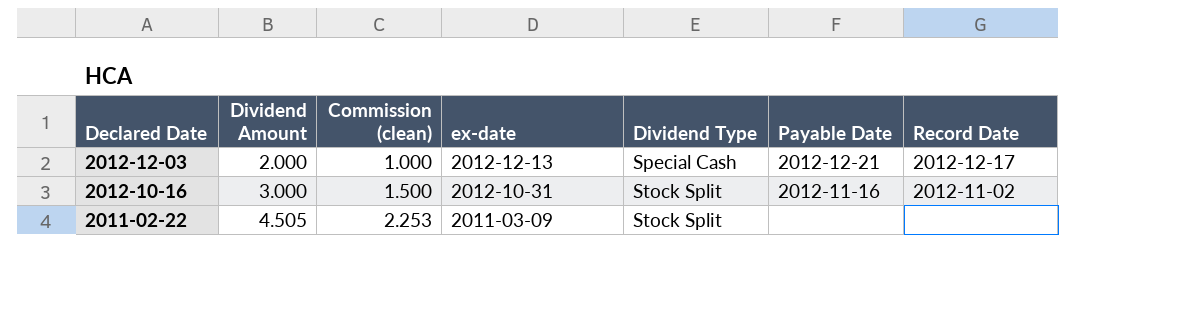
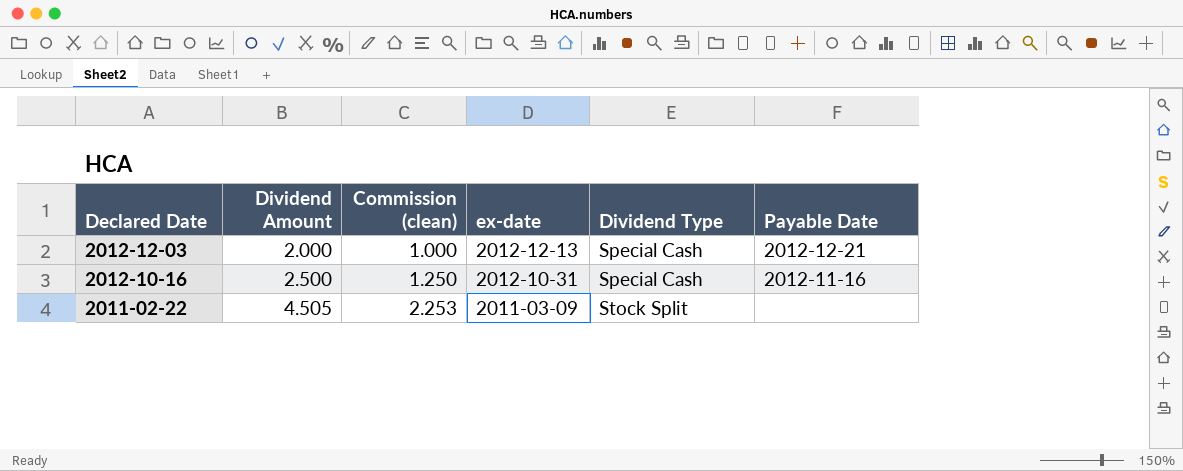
column Record Date | position: 7 -> none
2012-10-16 | Dividend Amount: 3.000 -> 2.500
2012-10-16 | Commission (clean): 1.500 -> 1.250
2012-10-16 | Dividend Type: Stock Split -> Special Cash

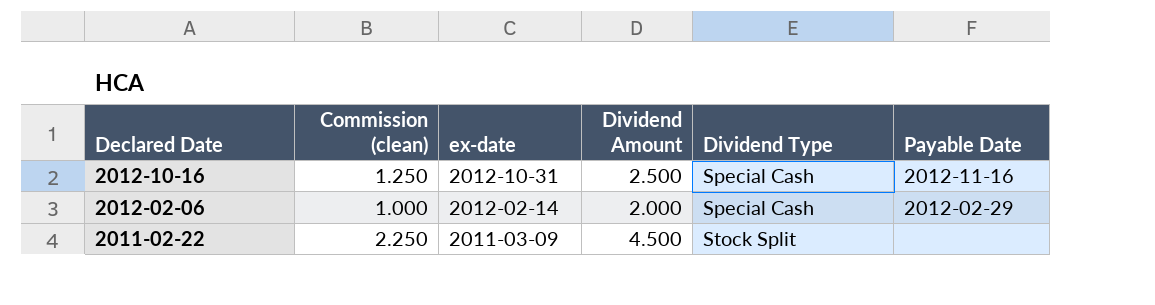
column Dividend Amount | position: 2 -> 4
row 2012-12-03: 2.000 | 1.000 | 2012-12-13 | Special Cash | 2012-12-21 -> none
row 2012-02-06: none -> 1.000 | 2012-02-14 | 2.000 | Special Cash | 2012-02-29
2011-02-22 | Commission (clean): 2.253 -> 2.250
2011-02-22 | Dividend Amount: 4.505 -> 4.500

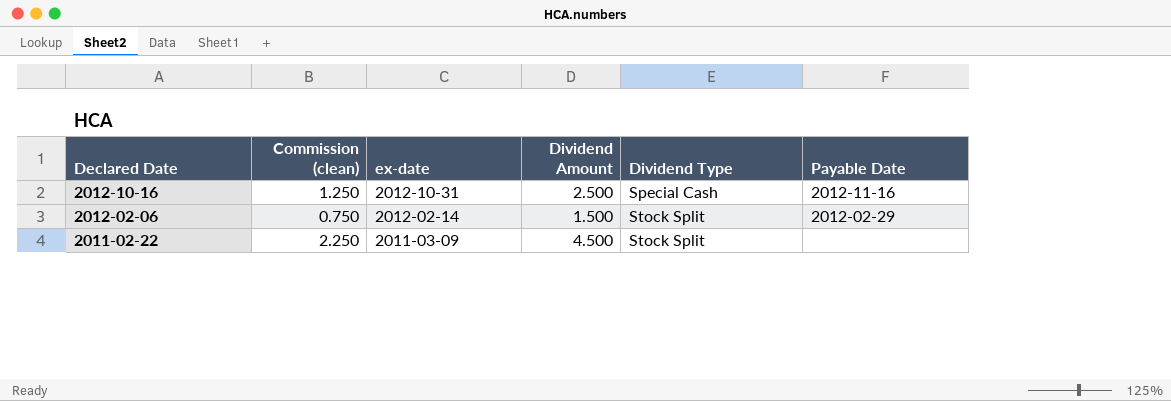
2012-02-06 | Commission (clean): 1.000 -> 0.750
2012-02-06 | Dividend Amount: 2.000 -> 1.500
2012-02-06 | Dividend Type: Special Cash -> Stock Split

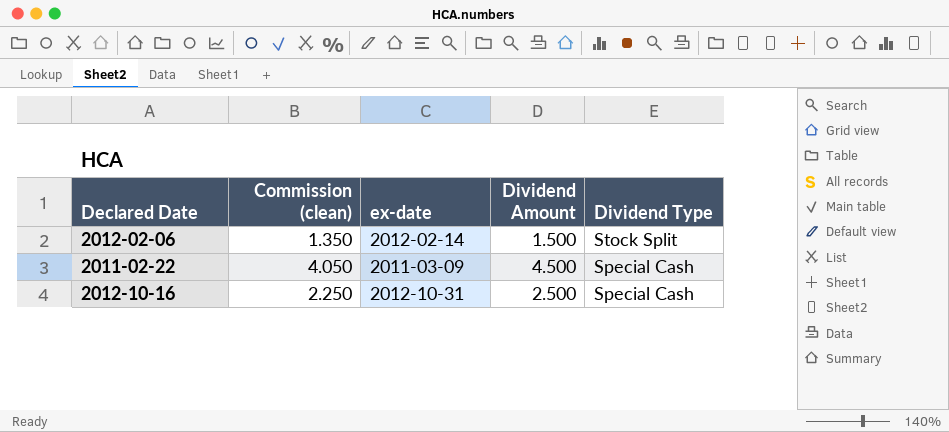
row order: Declared Date descending -> Dividend Type descending
column Payable Date | position: 6 -> none
column Commission (clean) | formula: [Dividend Amount] * 0.5 -> [Dividend Amount] * 0.9
2011-02-22 | Dividend Type: Stock Split -> Special Cash

